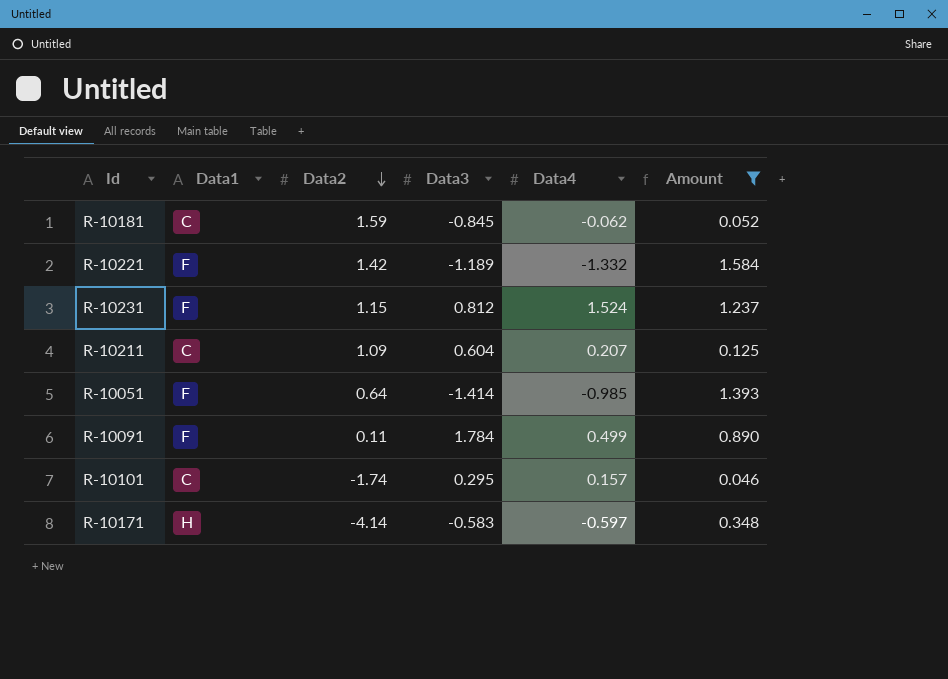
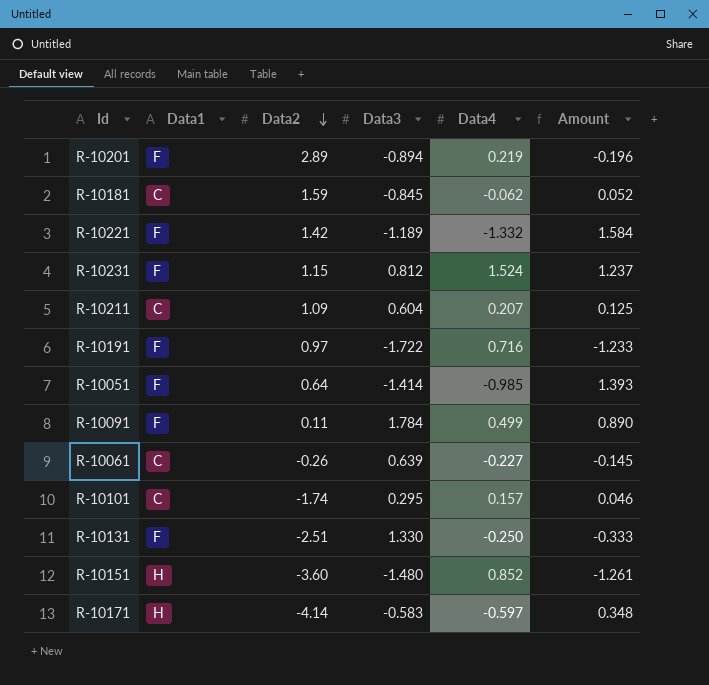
filter: Amount >= 0.046 -> none

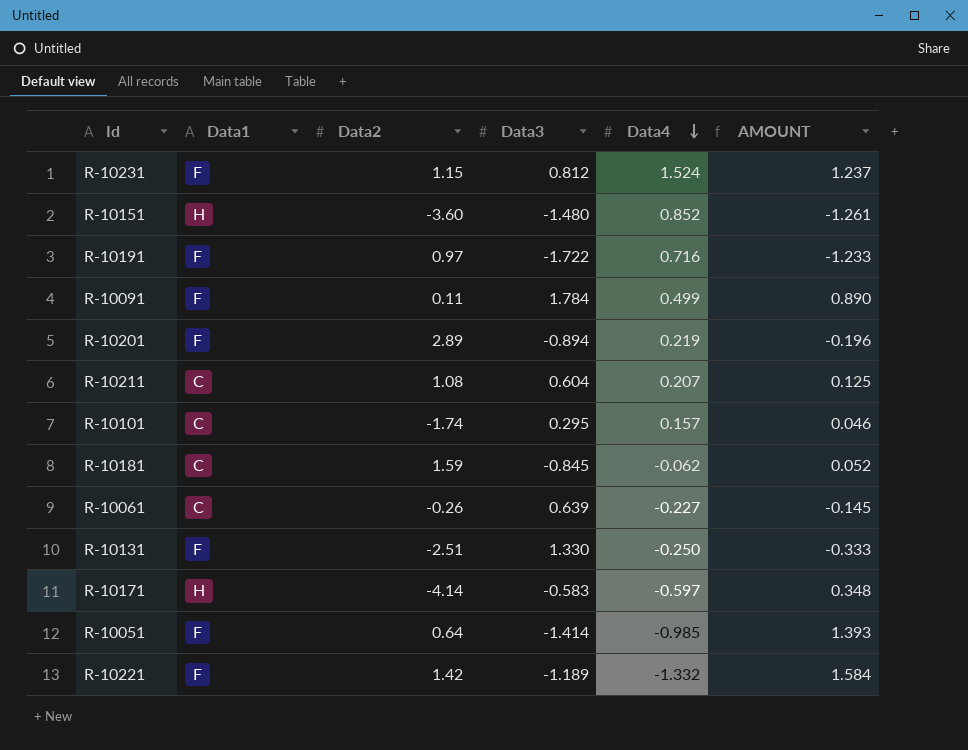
row order: Data2 descending -> Data4 descending
column name: Amount -> AMOUNT
R-10211 | Data2: 1.09 -> 1.08

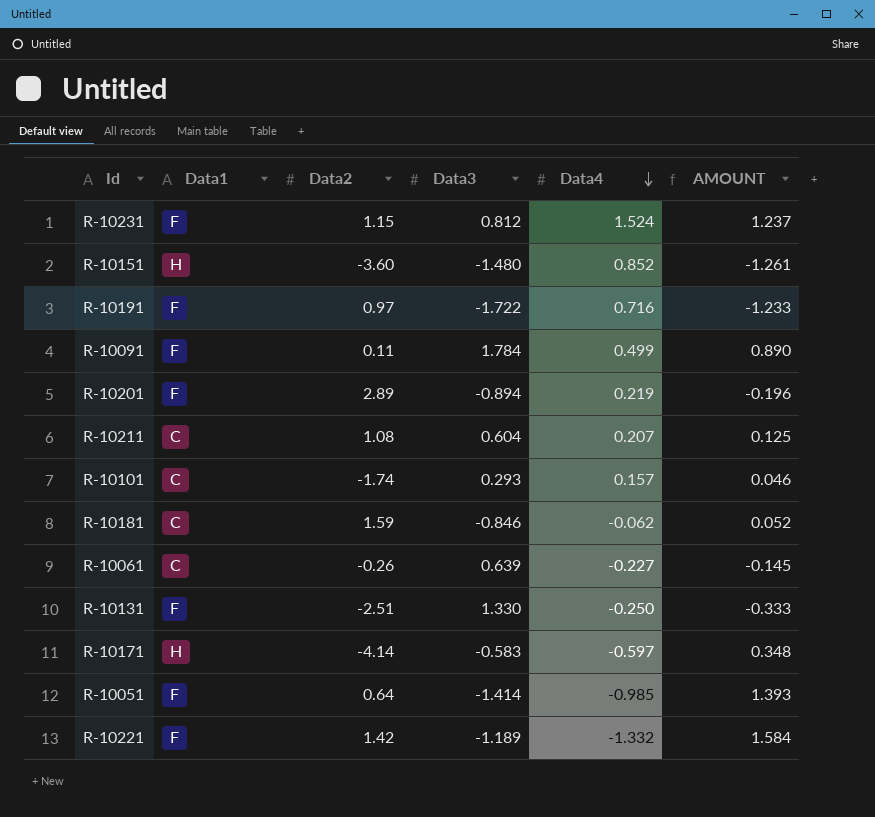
R-10101 | Data3: 0.295 -> 0.293
R-10181 | Data3: -0.845 -> -0.846

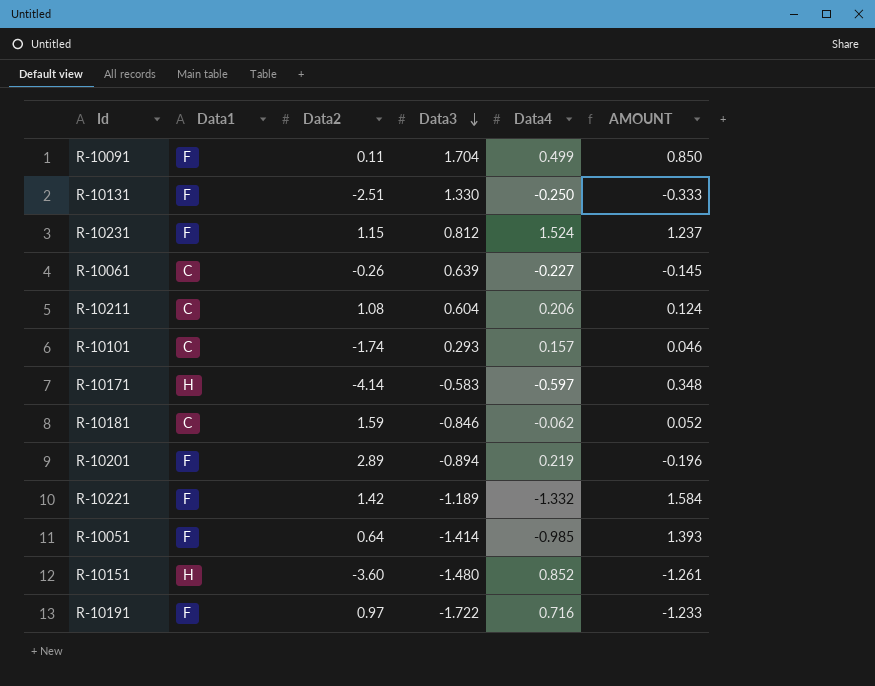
row order: Data4 descending -> Data3 descending
R-10091 | Data3: 1.784 -> 1.704
R-10091 | AMOUNT: 0.890 -> 0.850
R-10211 | Data4: 0.207 -> 0.206
R-10211 | AMOUNT: 0.125 -> 0.124

